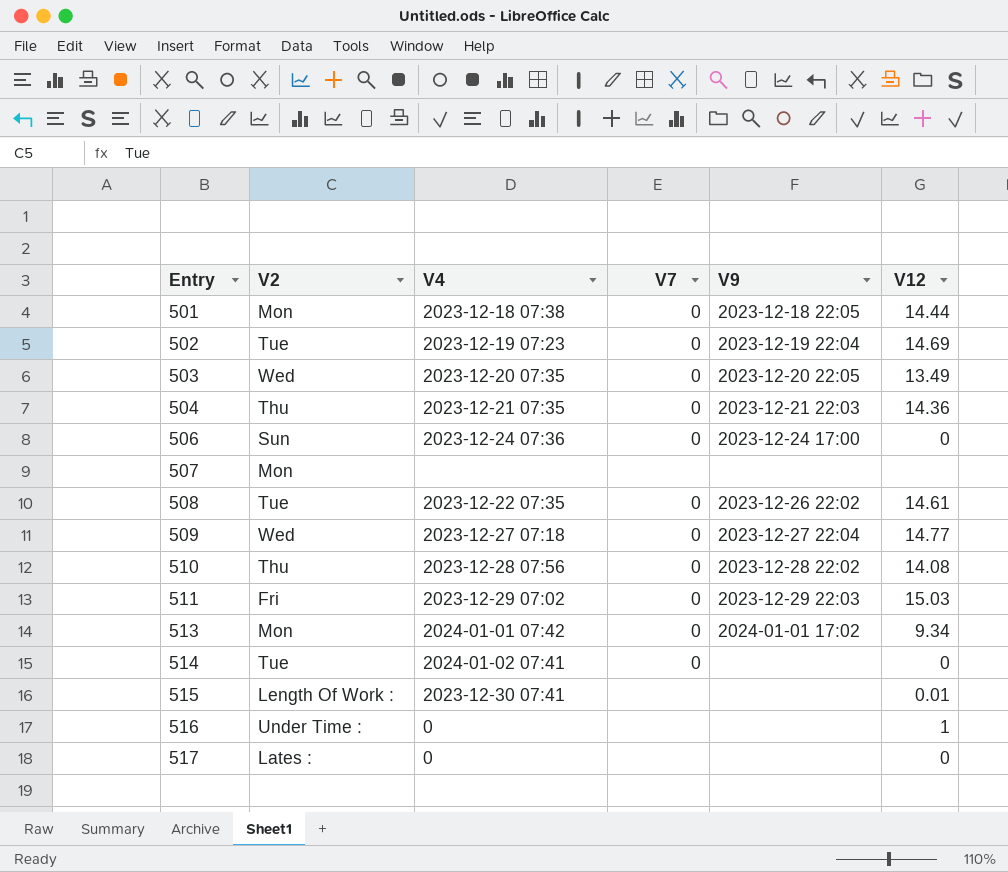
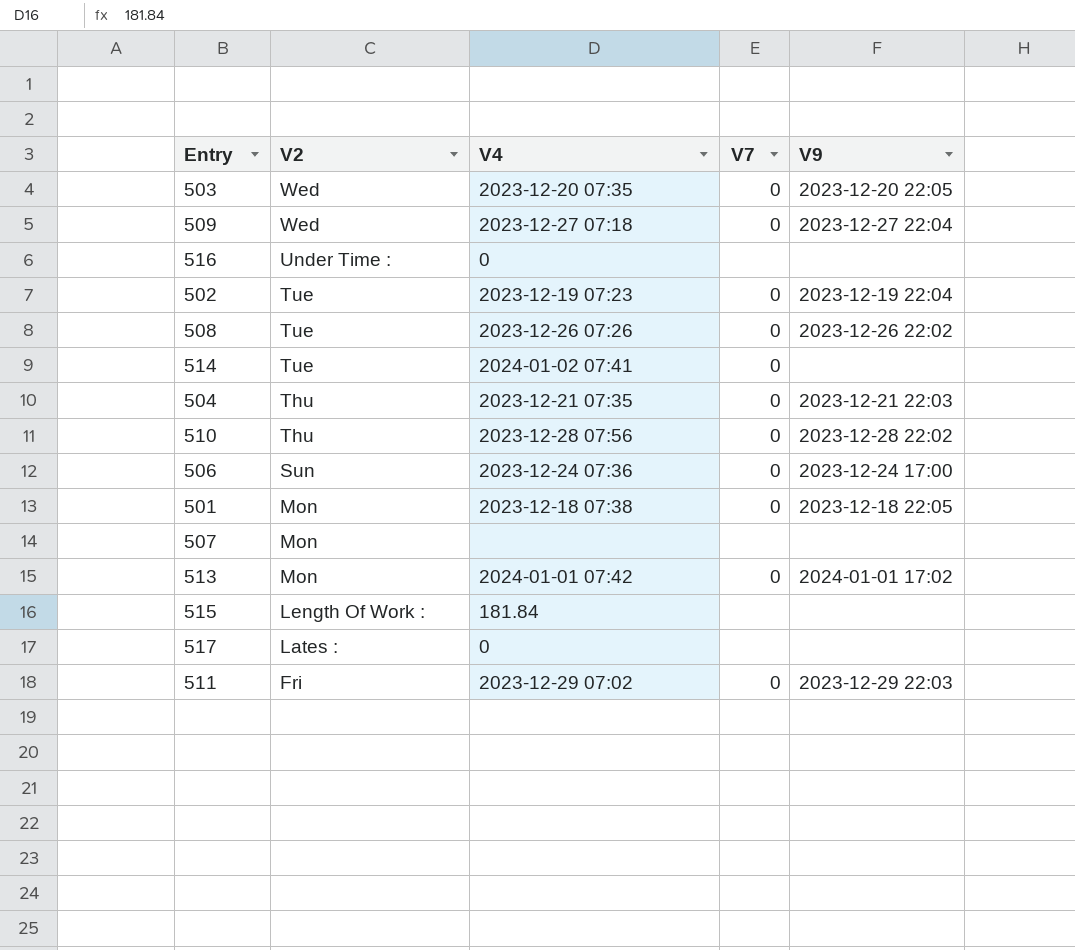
row order: Entry ascending -> V2 descending
column V12 | position: 6 -> none
508 | V4: 2023-12-22 07:35 -> 2023-12-26 07:26
515 | V4: 2023-12-30 07:41 -> 181.84

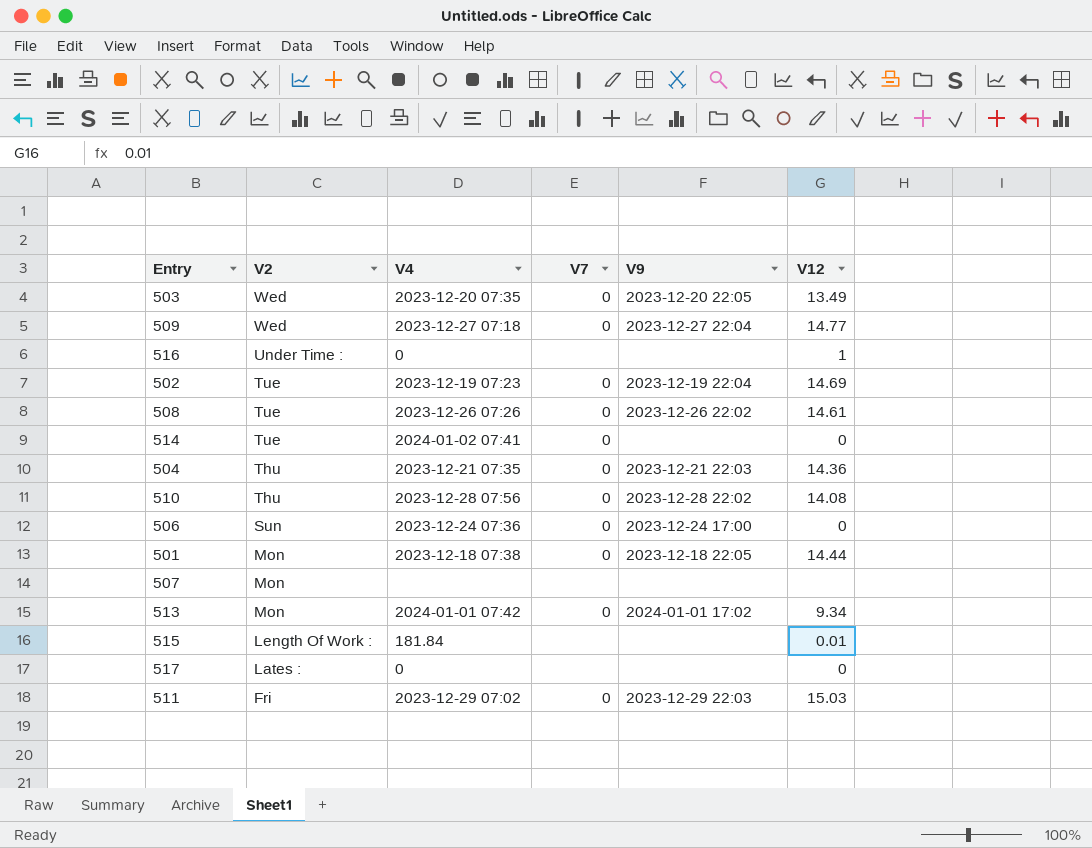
column V12 | position: none -> 6

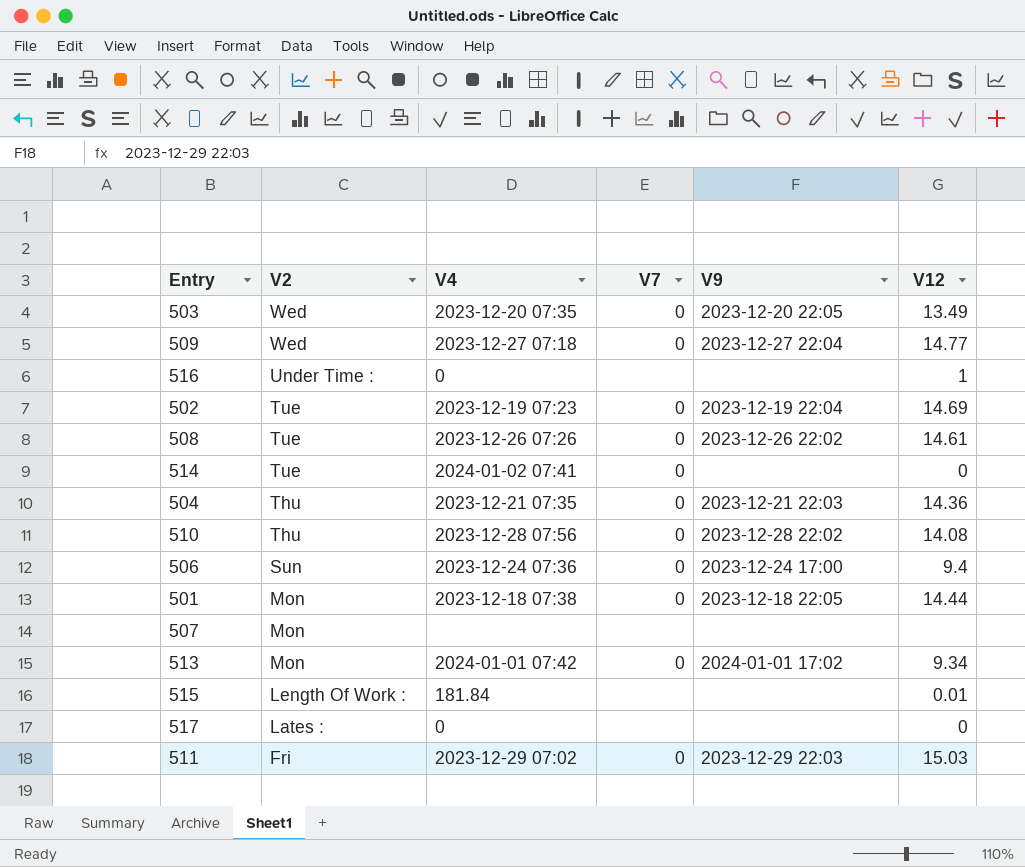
506 | V12: 0 -> 9.4

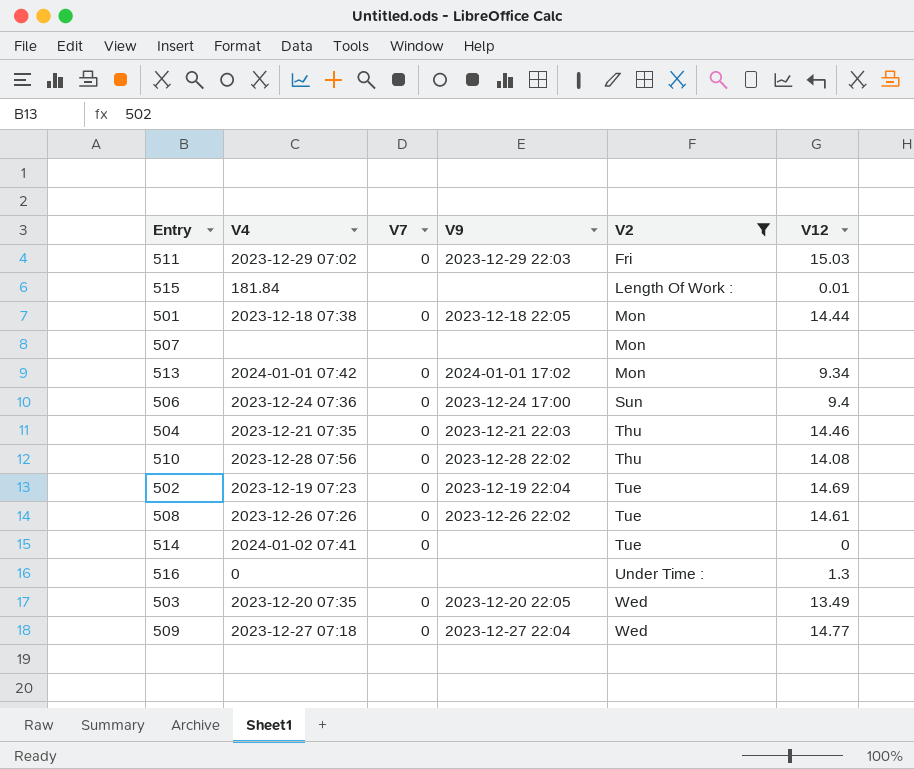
filter: none -> V2 != Lates :
row order: V2 descending -> V2 ascending
column V2 | position: 2 -> 5
504 | V12: 14.36 -> 14.46
516 | V12: 1 -> 1.3

